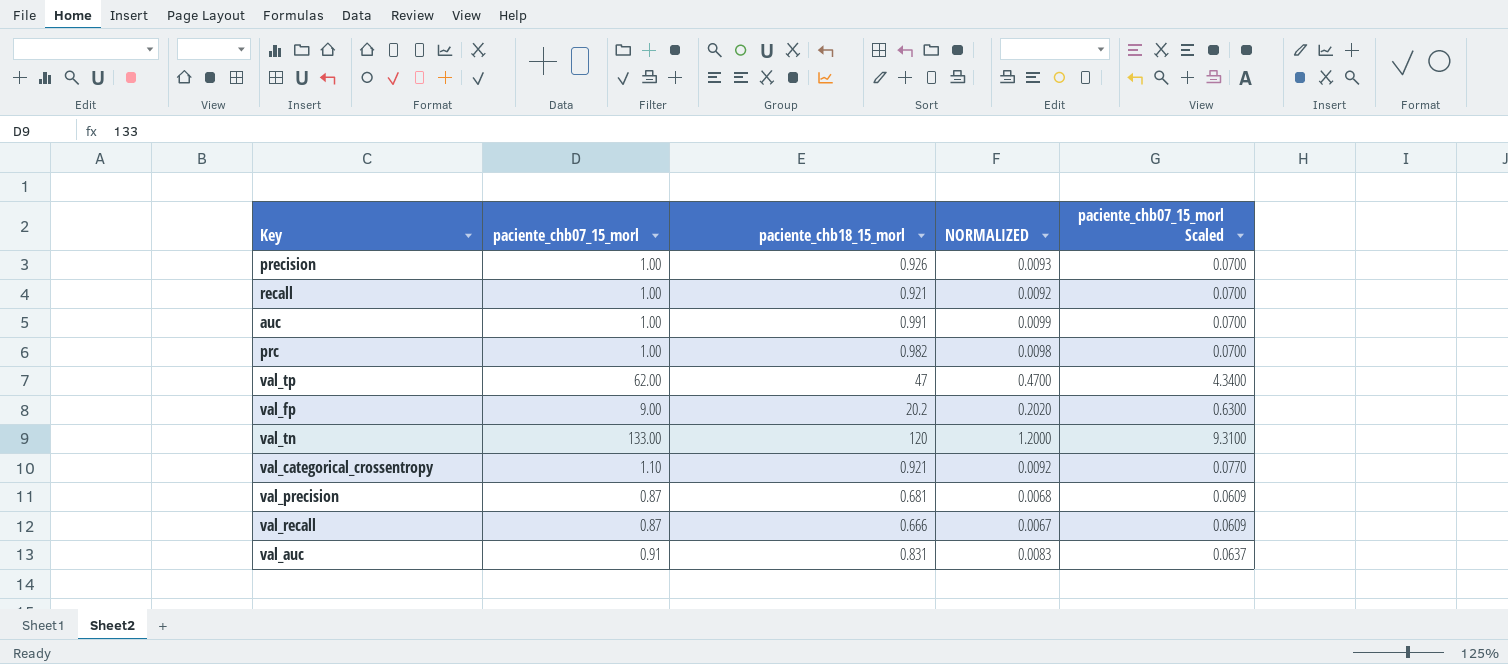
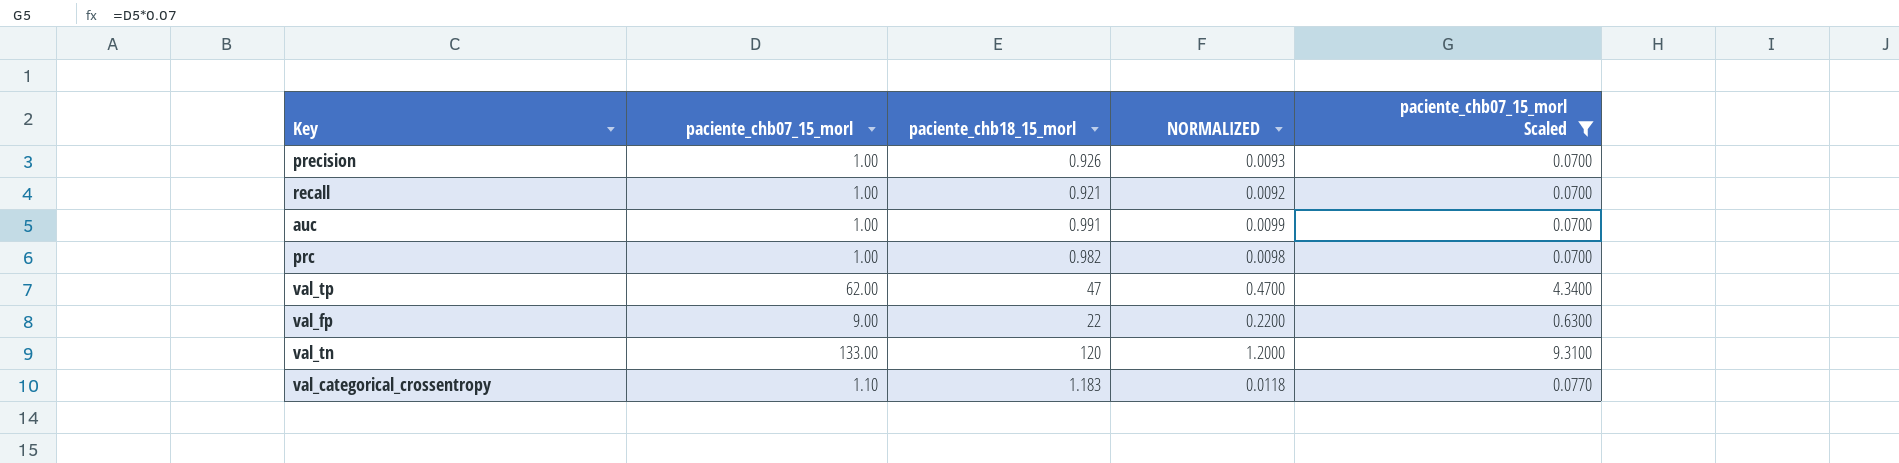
filter: none -> paciente_chb07_15_morl Scaled >= 0.0700
val_fp | paciente_chb18_15_morl: 20.2 -> 22
val_fp | NORMALIZED: 0.2020 -> 0.2200
val_categorical_crossentropy | paciente_chb18_15_morl: 0.921 -> 1.183
val_categorical_crossentropy | NORMALIZED: 0.0092 -> 0.0118

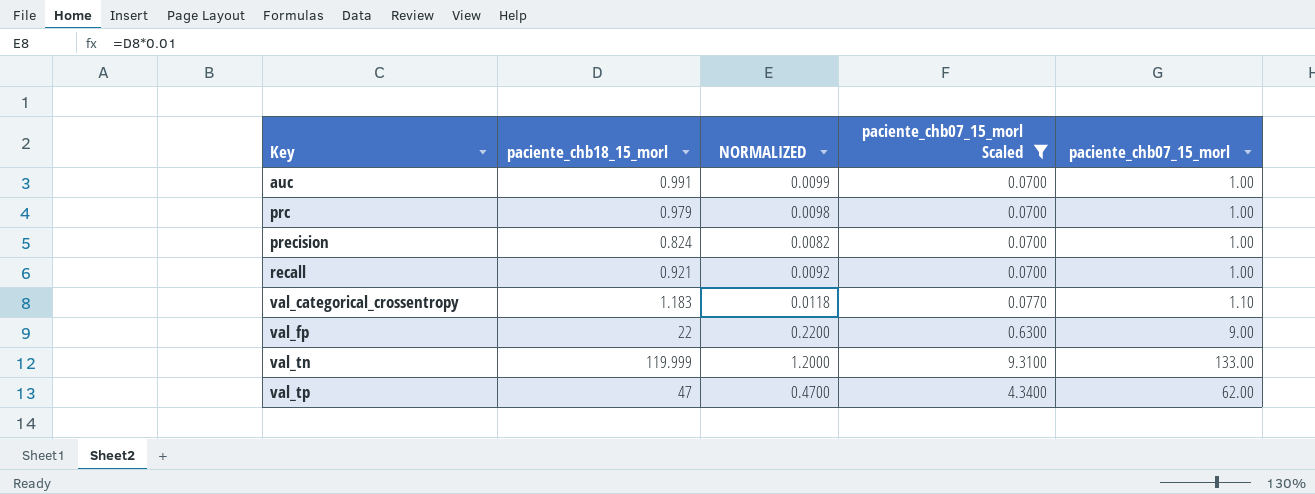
row order: none -> Key ascending
column paciente_chb07_15_morl | position: 2 -> 5
prc | paciente_chb18_15_morl: 0.982 -> 0.979
precision | paciente_chb18_15_morl: 0.926 -> 0.824
precision | NORMALIZED: 0.0093 -> 0.0082
val_tn | paciente_chb18_15_morl: 120 -> 119.999

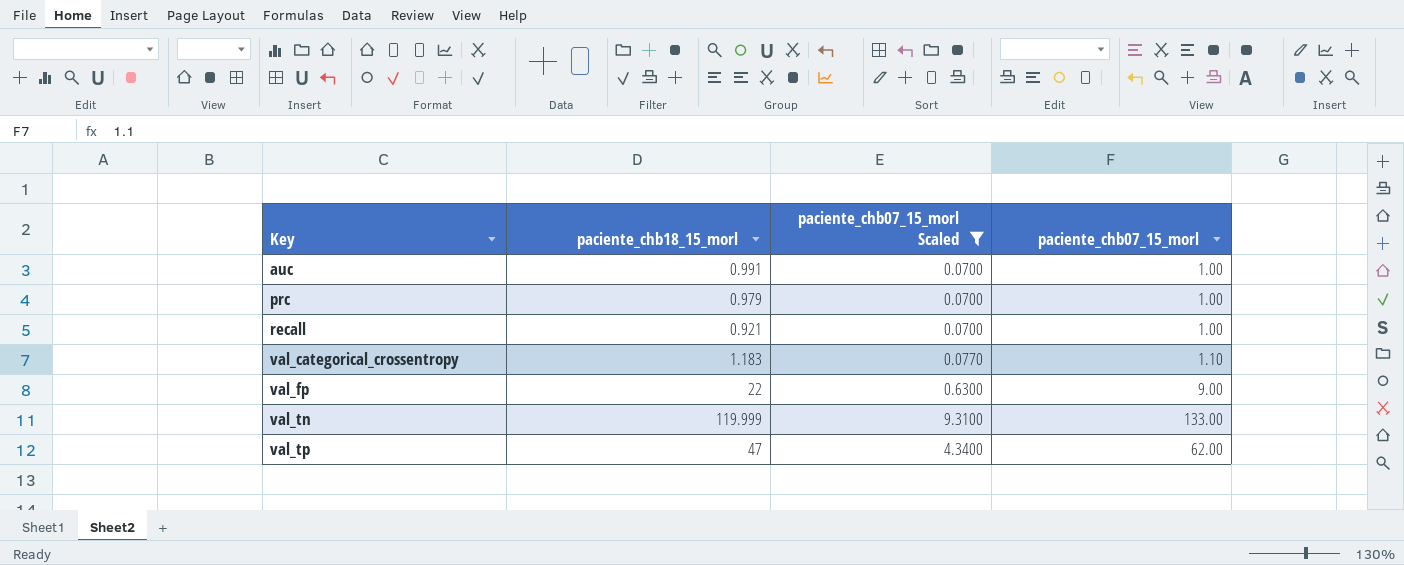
column NORMALIZED | formula: [paciente_chb18_15_morl] * 0.01 -> none
row precision: 0.824 | 0.0082 | 0.0700 | 1.00 -> none

